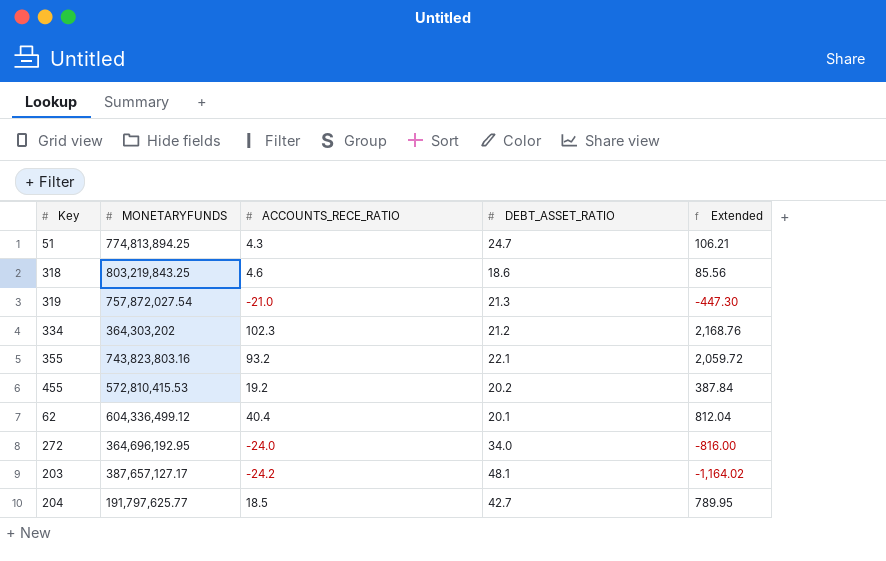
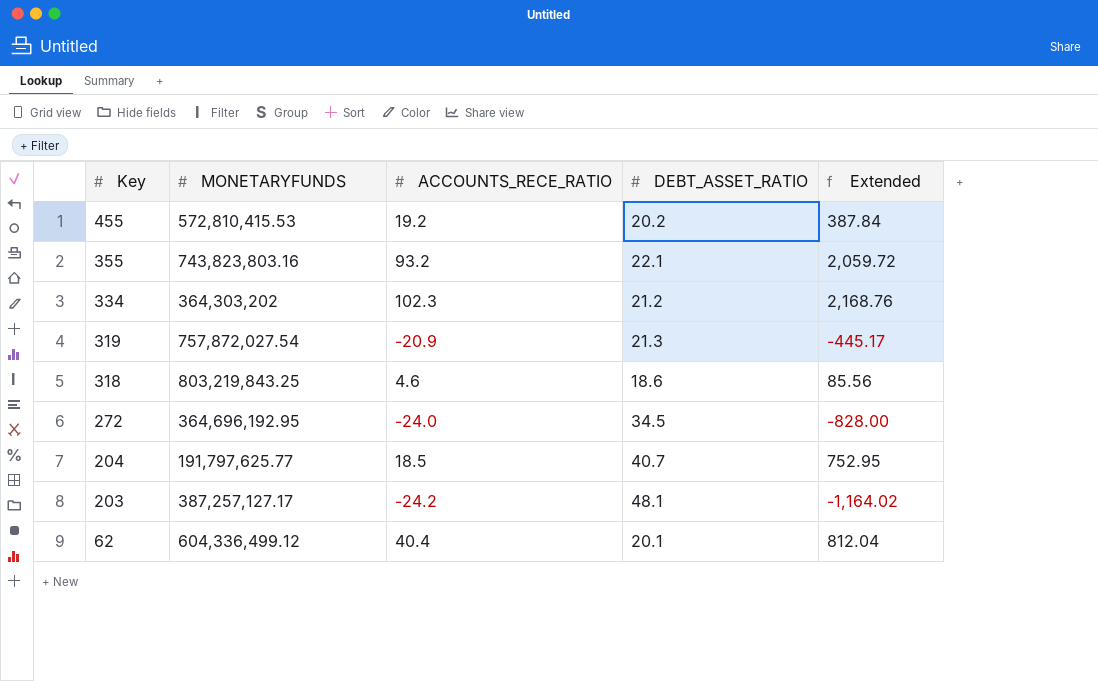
row order: none -> Key descending
row 51: 774,813,894.25 | 4.3 | 24.7 | 106.21 -> none
319 | ACCOUNTS_RECE_RATIO: -21.0 -> -20.9
319 | Extended: -447.30 -> -445.17
272 | DEBT_ASSET_RATIO: 34.0 -> 34.5
272 | Extended: -816.00 -> -828.00
204 | DEBT_ASSET_RATIO: 42.7 -> 40.7
204 | Extended: 789.95 -> 752.95
203 | MONETARYFUNDS: 387,657,127.17 -> 387,257,127.17

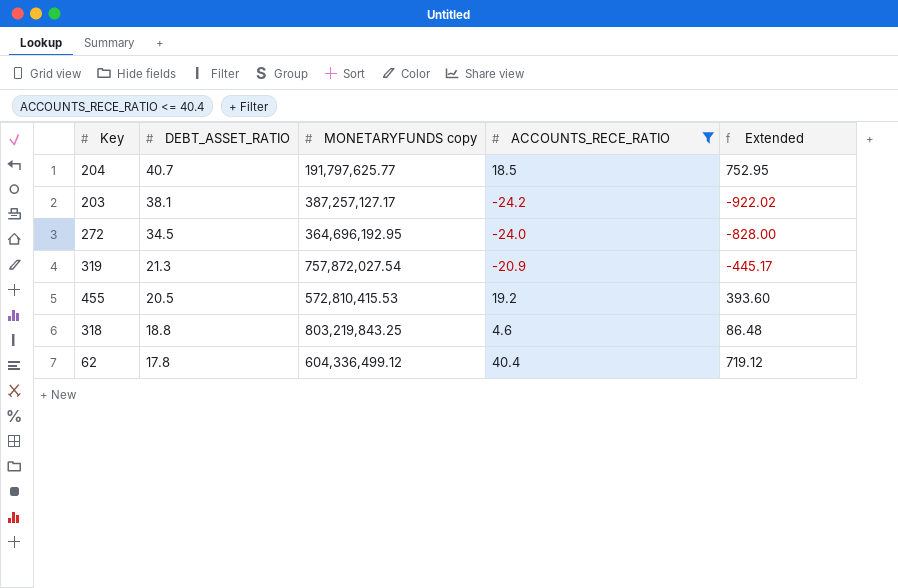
filter: none -> ACCOUNTS_RECE_RATIO <= 40.4
row order: Key descending -> DEBT_ASSET_RATIO descending
column DEBT_ASSET_RATIO | position: 4 -> 2
column name: MONETARYFUNDS -> MONETARYFUNDS copy
203 | DEBT_ASSET_RATIO: 48.1 -> 38.1
203 | Extended: -1,164.02 -> -922.02
455 | DEBT_ASSET_RATIO: 20.2 -> 20.5
455 | Extended: 387.84 -> 393.60
318 | DEBT_ASSET_RATIO: 18.6 -> 18.8
318 | Extended: 85.56 -> 86.48
62 | DEBT_ASSET_RATIO: 20.1 -> 17.8
62 | Extended: 812.04 -> 719.12

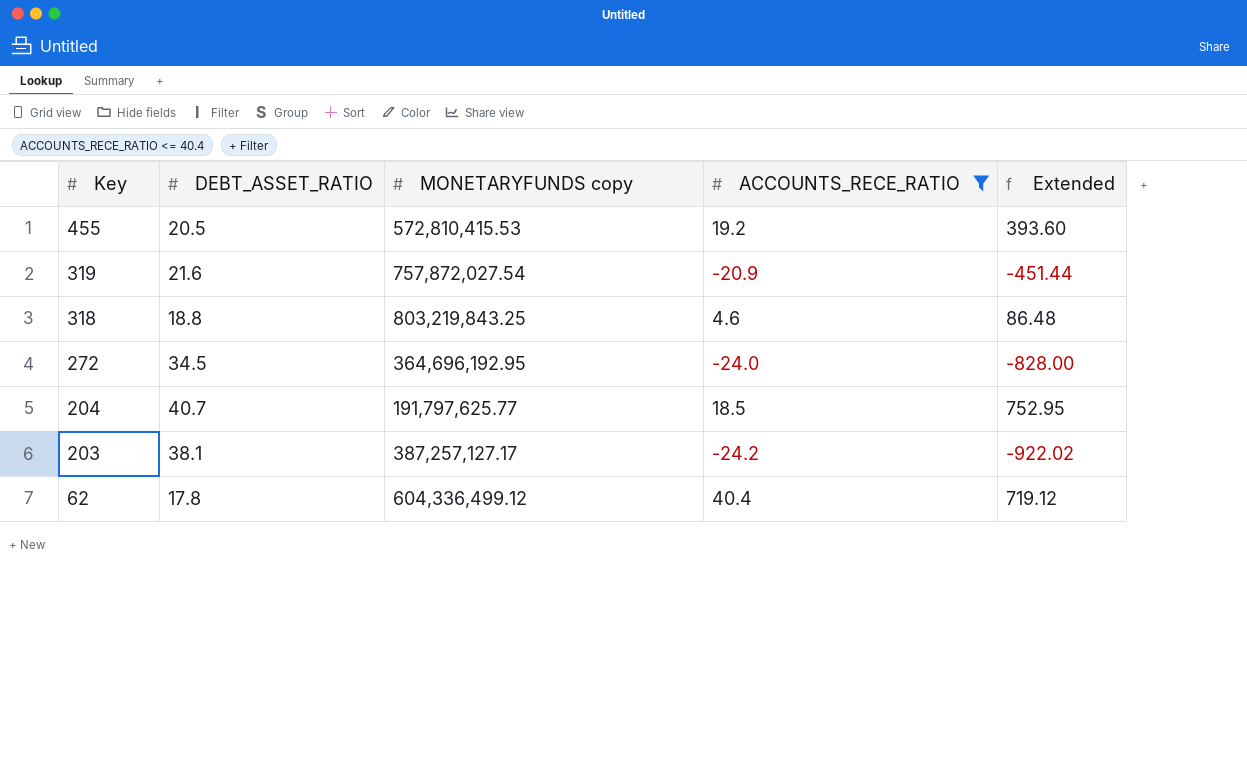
row order: DEBT_ASSET_RATIO descending -> Key descending
319 | DEBT_ASSET_RATIO: 21.3 -> 21.6
319 | Extended: -445.17 -> -451.44

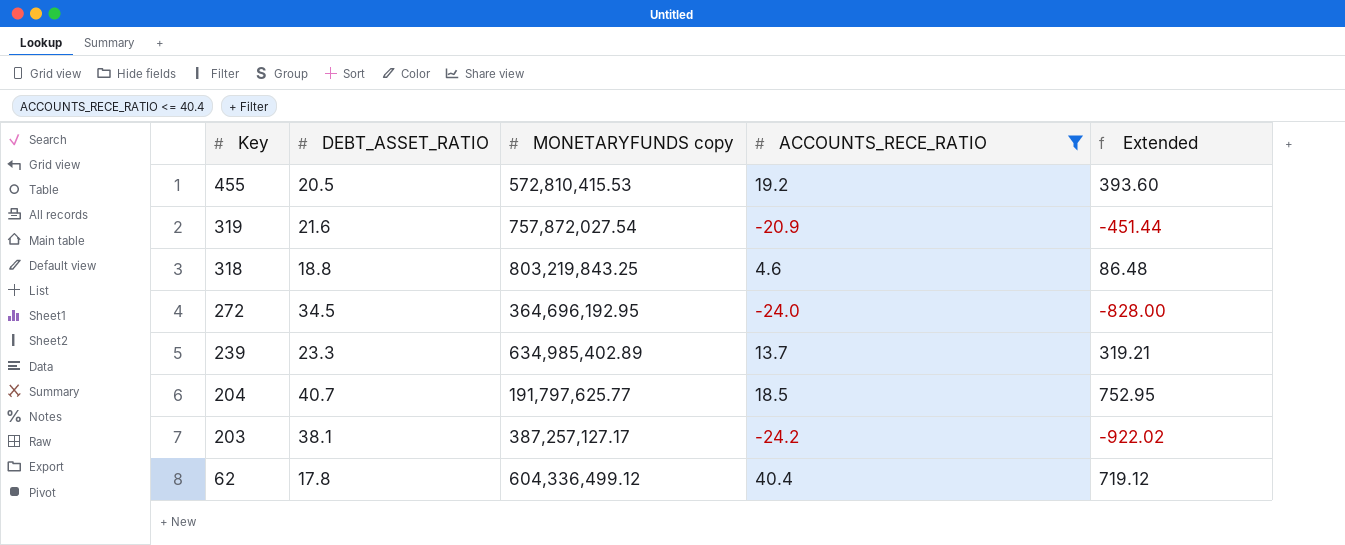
row 239: none -> 23.3 | 634,985,402.89 | 13.7 | 319.21

